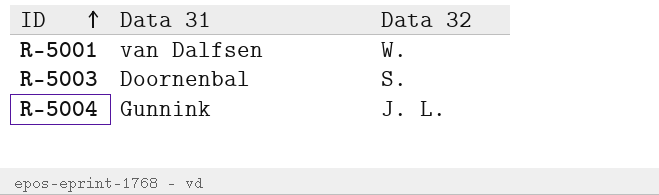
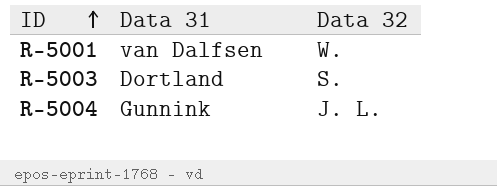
R-5003 | Data 31: Doornenbal -> Dortland

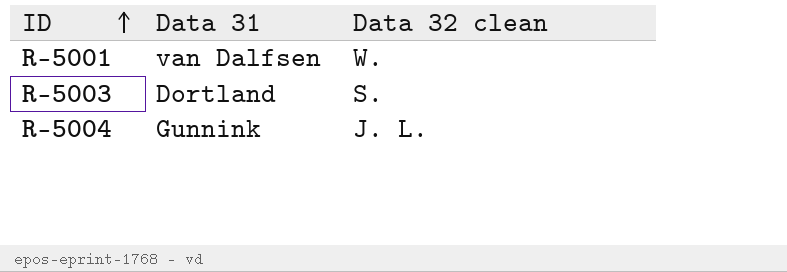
column name: Data 32 -> Data 32 clean

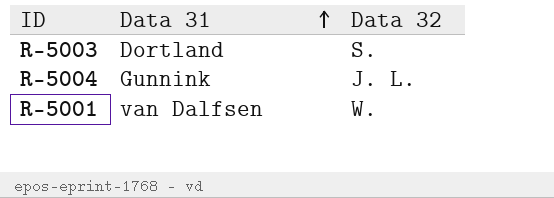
row order: ID ascending -> Data 31 ascending
column name: Data 32 clean -> Data 32

